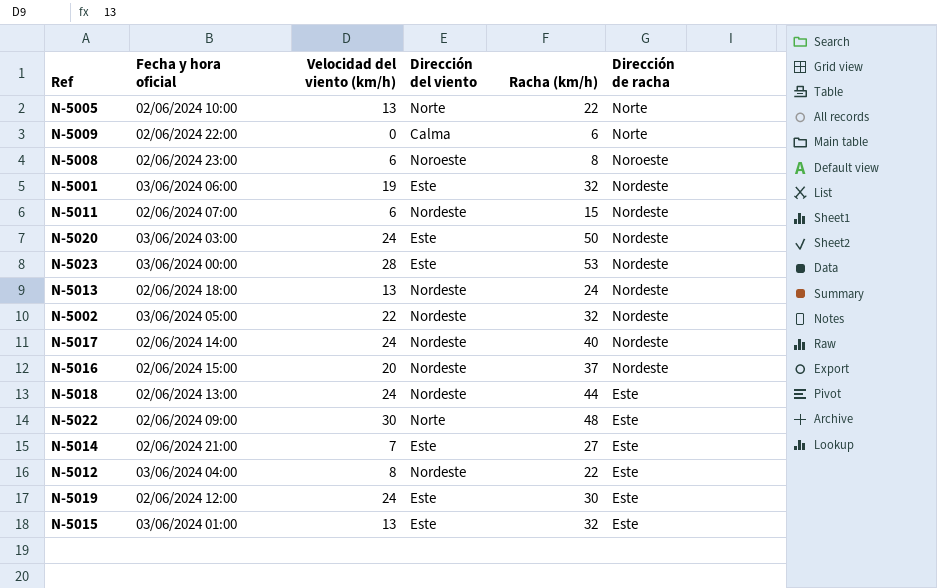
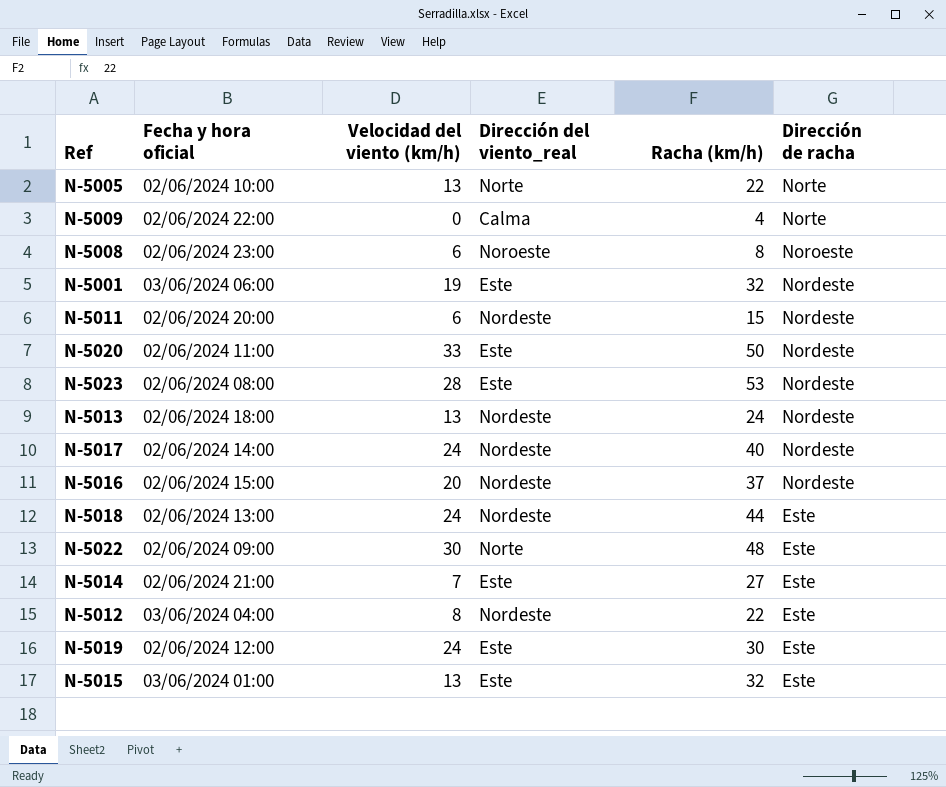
column name: Dirección del viento -> Dirección del viento_real
row N-5002: 03/06/2024 05:00 | 22 | Nordeste | 32 | Nordeste -> none
N-5009 | Racha (km/h): 6 -> 4
N-5011 | Fecha y hora oficial: 02/06/2024 07:00 -> 02/06/2024 20:00
N-5020 | Fecha y hora oficial: 03/06/2024 03:00 -> 02/06/2024 11:00
N-5020 | Velocidad del viento (km/h): 24 -> 33
N-5023 | Fecha y hora oficial: 03/06/2024 00:00 -> 02/06/2024 08:00

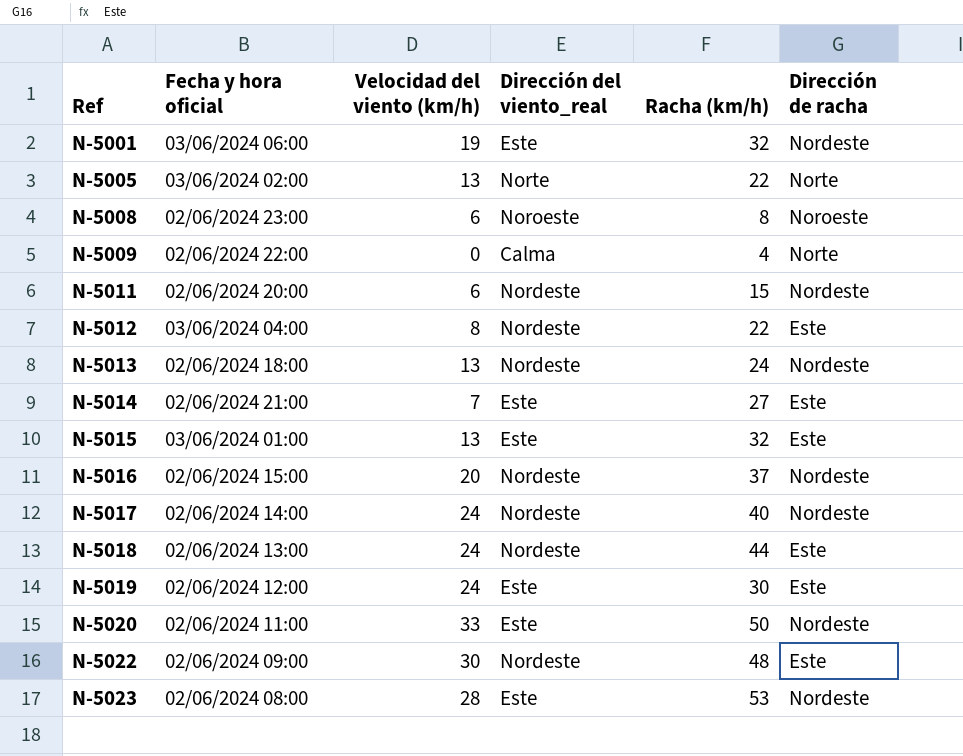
row order: Dirección de racha descending -> Ref ascending
N-5005 | Fecha y hora oficial: 02/06/2024 10:00 -> 03/06/2024 02:00
N-5022 | Dirección del viento_real: Norte -> Nordeste

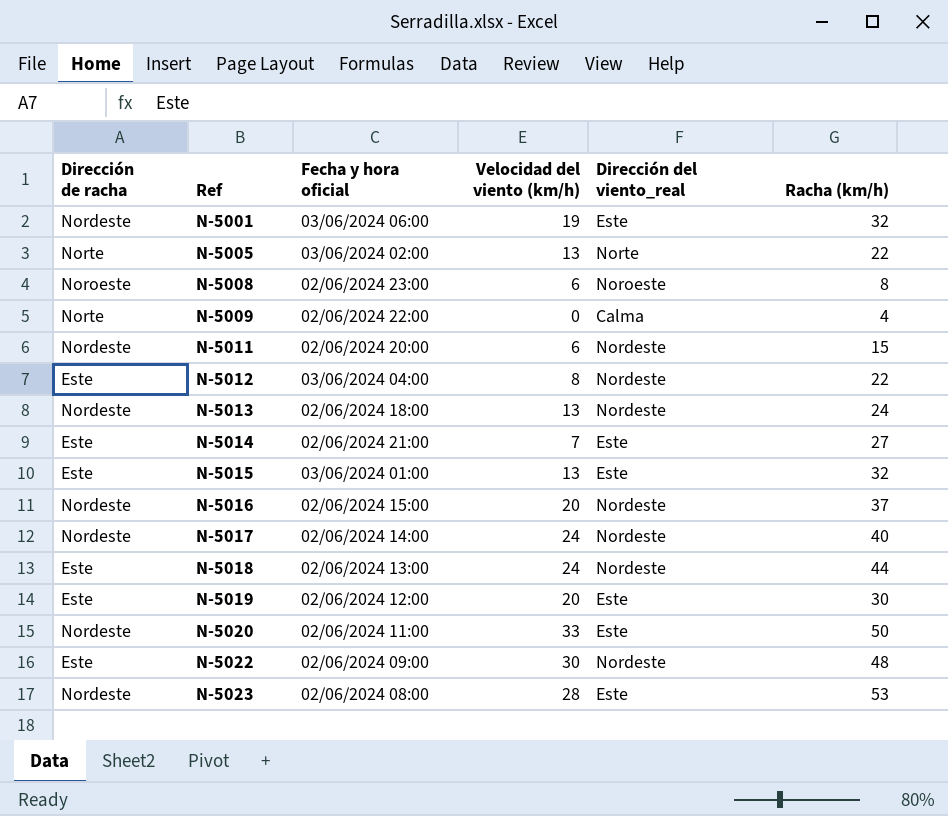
column Dirección de racha | position: 6 -> 1
N-5019 | Velocidad del viento (km/h): 24 -> 20

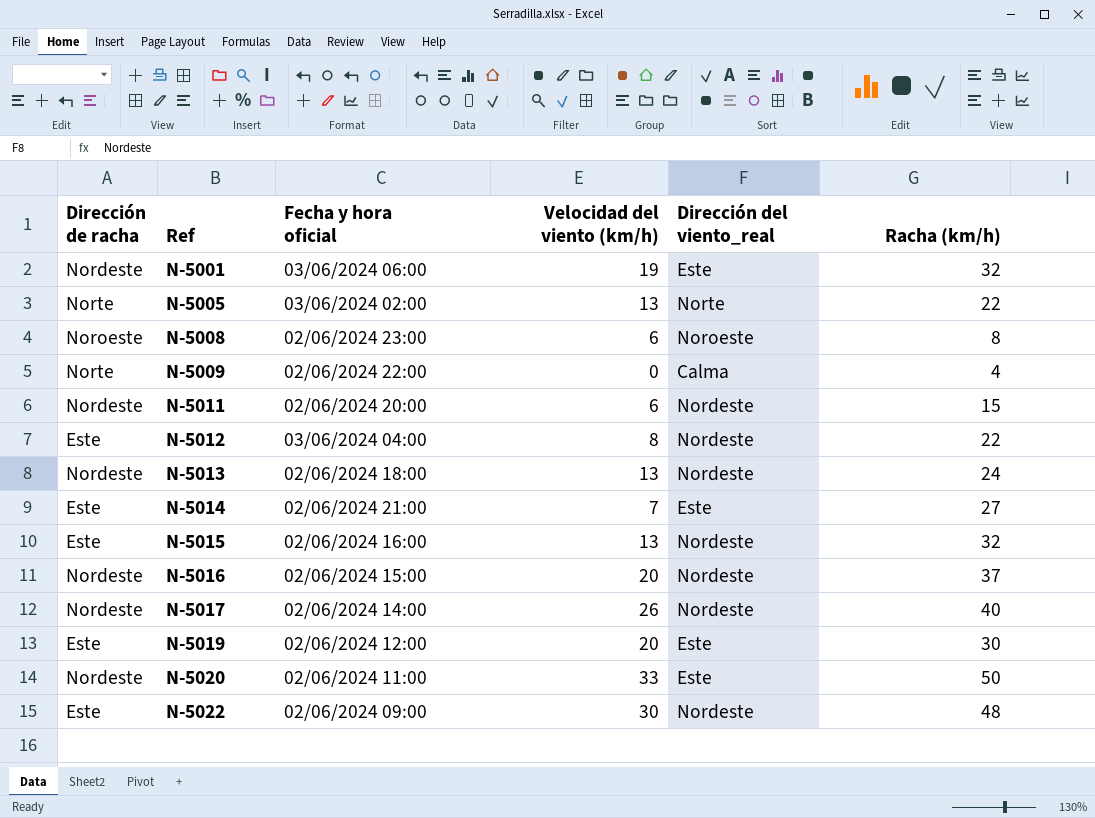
row N-5018: Este | 02/06/2024 13:00 | 24 | Nordeste | 44 -> none
row N-5023: Nordeste | 02/06/2024 08:00 | 28 | Este | 53 -> none
N-5015 | Fecha y hora oficial: 03/06/2024 01:00 -> 02/06/2024 16:00
N-5015 | Dirección del viento_real: Este -> Nordeste
N-5017 | Velocidad del viento (km/h): 24 -> 26

